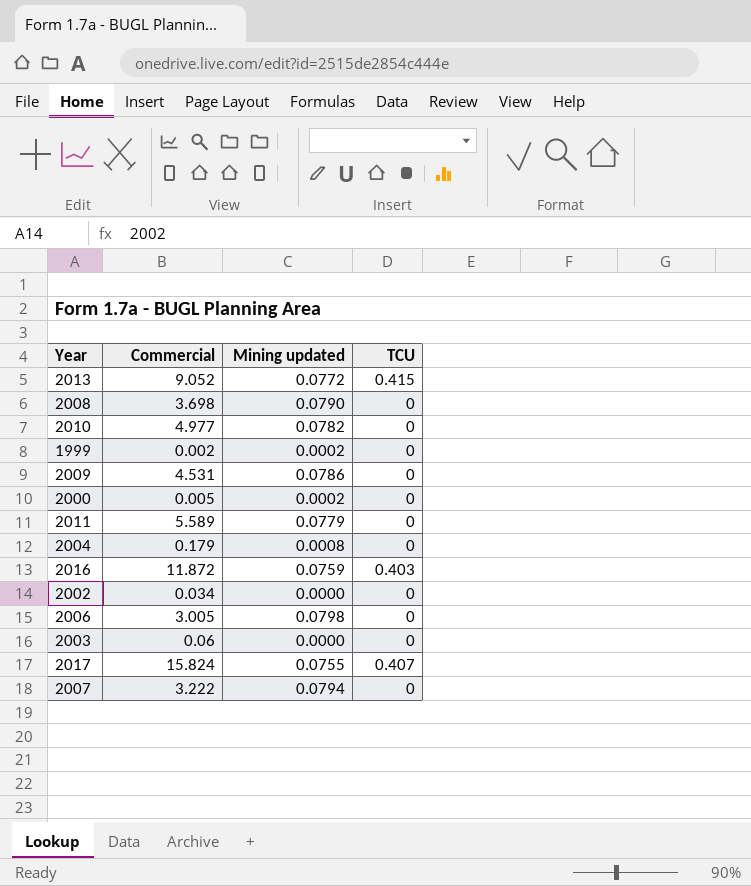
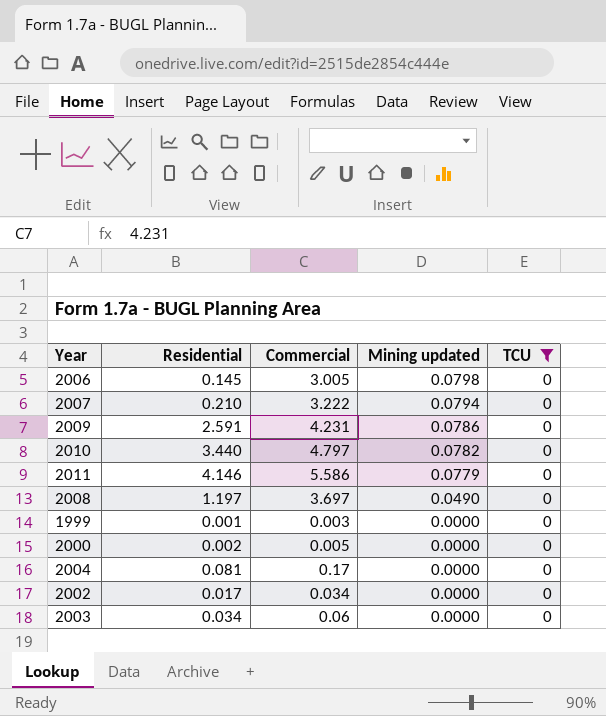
filter: none -> TCU = 0
row order: none -> Mining updated descending
column Residential | position: none -> 2
2009 | Commercial: 4.531 -> 4.231
2010 | Commercial: 4.977 -> 4.797
2011 | Commercial: 5.589 -> 5.586
2008 | Commercial: 3.698 -> 3.697
2008 | Mining updated: 0.0790 -> 0.0490
1999 | Commercial: 0.002 -> 0.003
1999 | Mining updated: 0.0002 -> 0.0000
2000 | Mining updated: 0.0002 -> 0.0000
2004 | Commercial: 0.179 -> 0.17
2004 | Mining updated: 0.0008 -> 0.0000

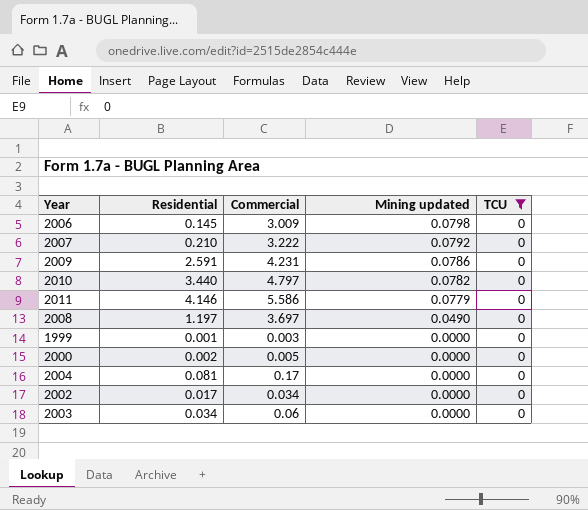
2006 | Commercial: 3.005 -> 3.009
2007 | Mining updated: 0.0794 -> 0.0792

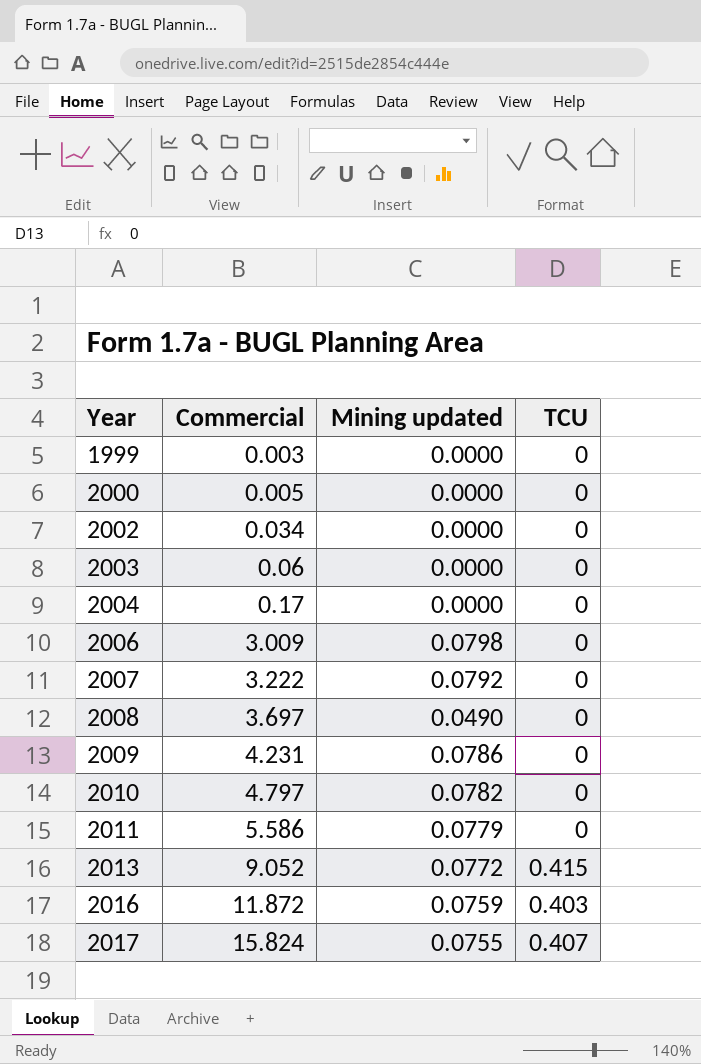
filter: TCU = 0 -> none
row order: Mining updated descending -> Year ascending
column Residential | position: 2 -> none

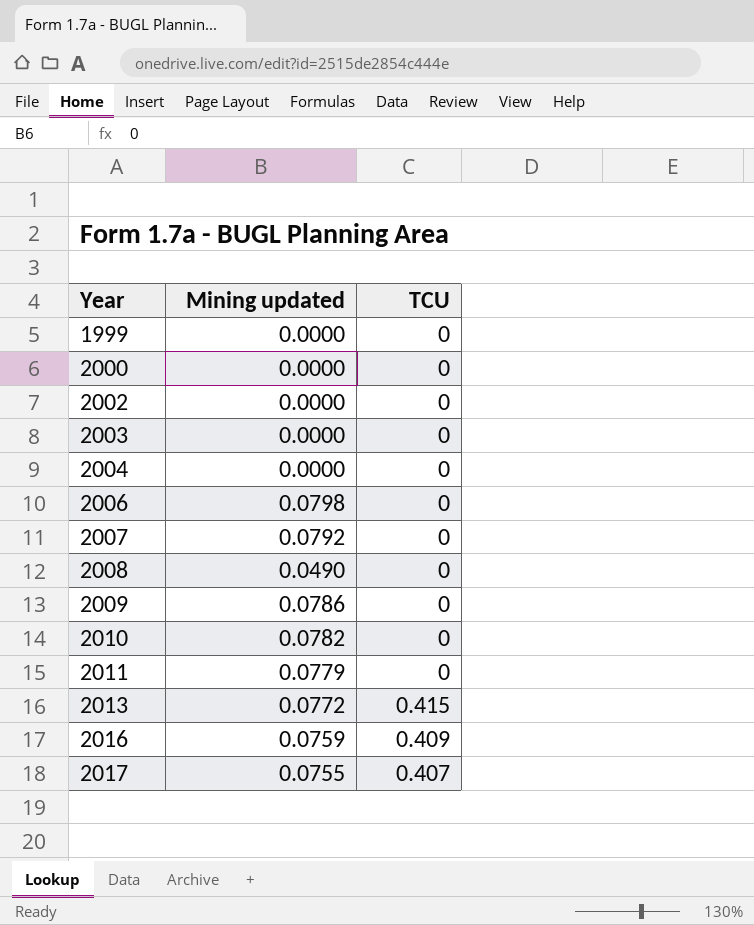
column Commercial | position: 2 -> none
2016 | TCU: 0.403 -> 0.409

